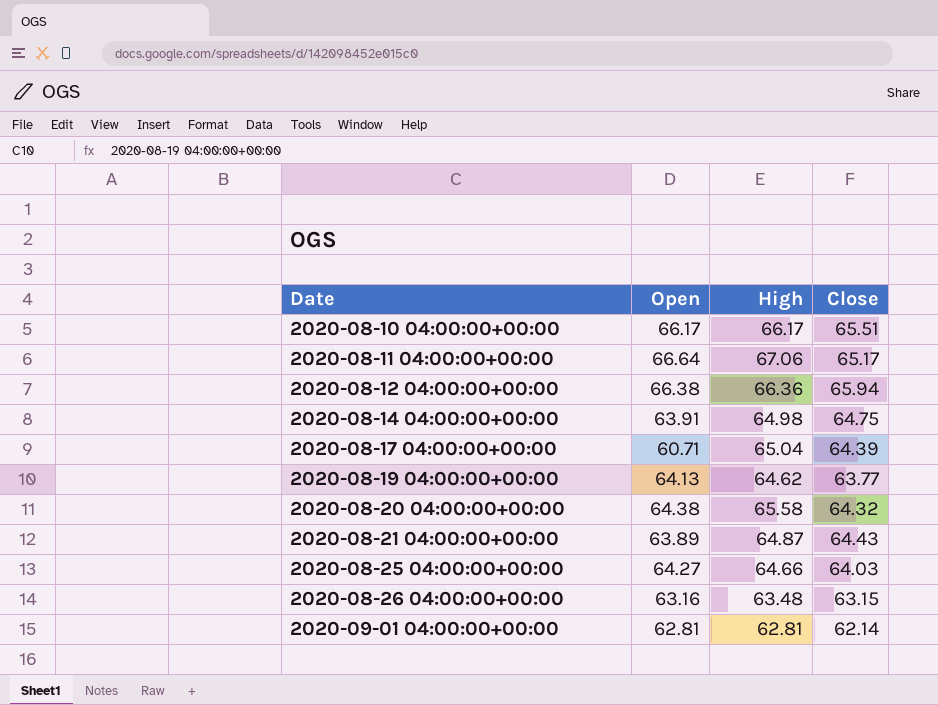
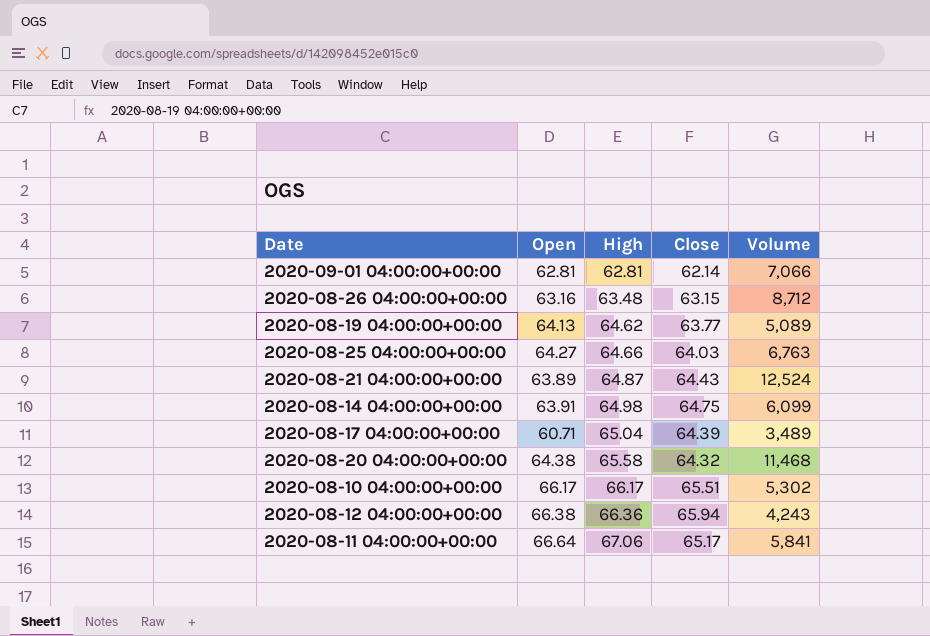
row order: Date ascending -> High ascending
column Volume | position: none -> 5

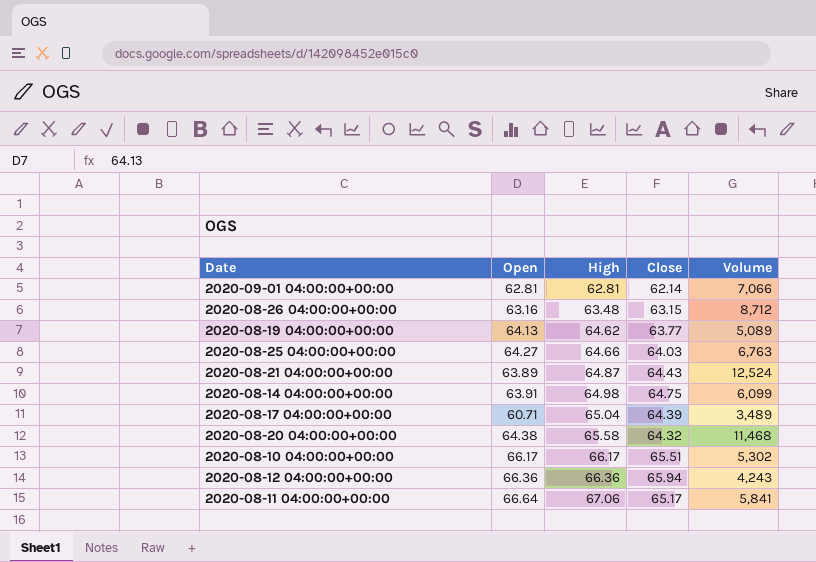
2020-08-12 04:00:00+00:00 | Open: 66.38 -> 66.36

